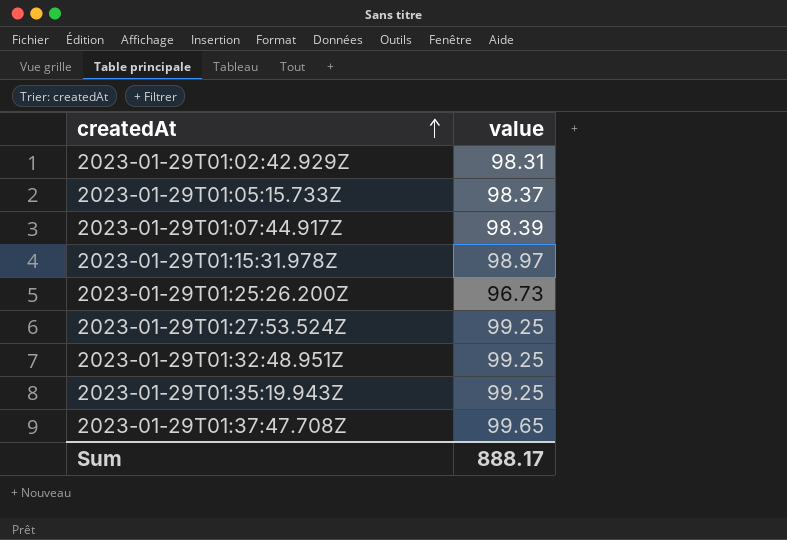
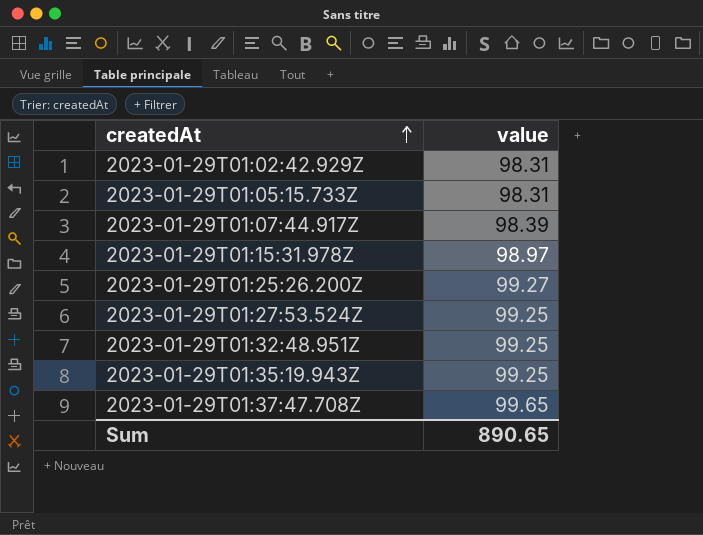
2023-01-29T01:05:15.733Z | value: 98.37 -> 98.31
2023-01-29T01:25:26.200Z | value: 96.73 -> 99.27
Sum | value: 888.17 -> 890.65

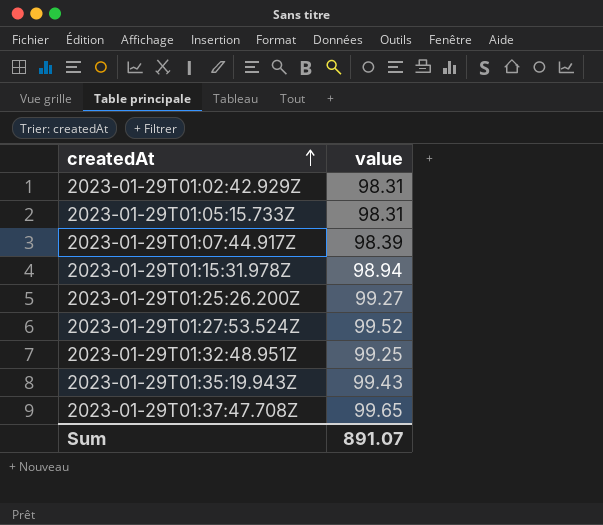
2023-01-29T01:15:31.978Z | value: 98.97 -> 98.94
2023-01-29T01:27:53.524Z | value: 99.25 -> 99.52
2023-01-29T01:35:19.943Z | value: 99.25 -> 99.43
Sum | value: 890.65 -> 891.07

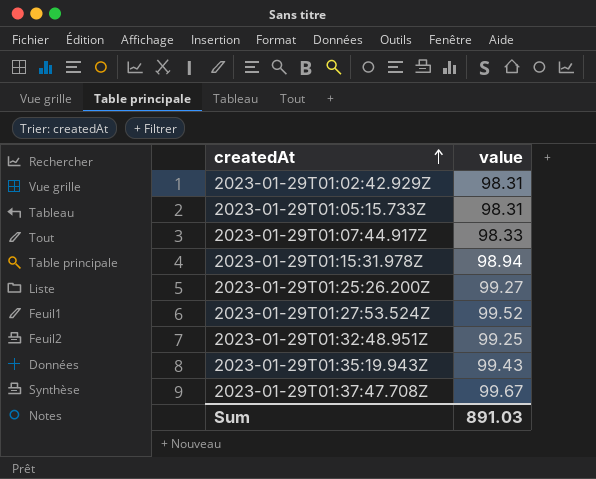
2023-01-29T01:07:44.917Z | value: 98.39 -> 98.33
2023-01-29T01:37:47.708Z | value: 99.65 -> 99.67
Sum | value: 891.07 -> 891.03

